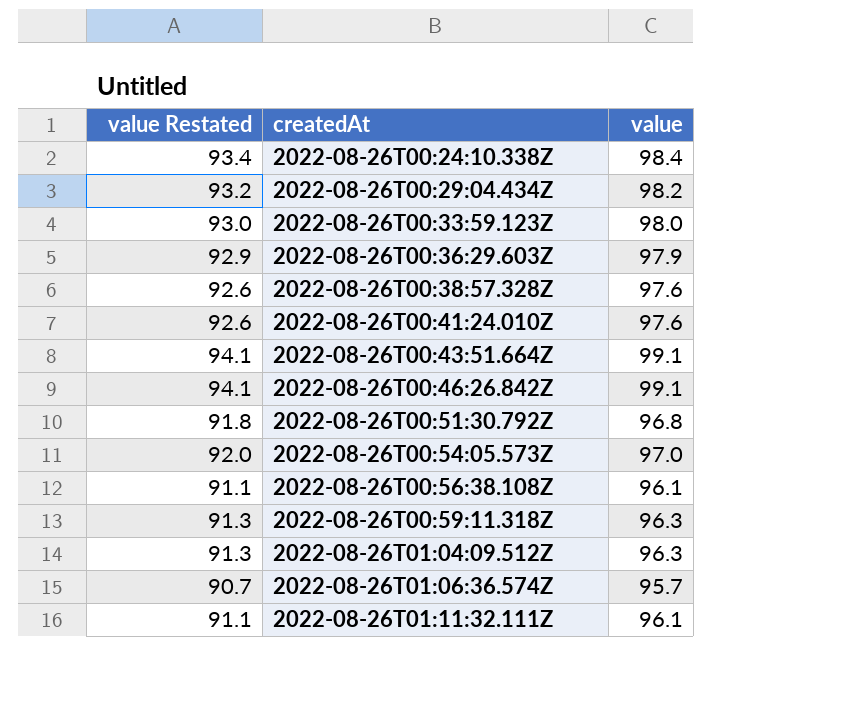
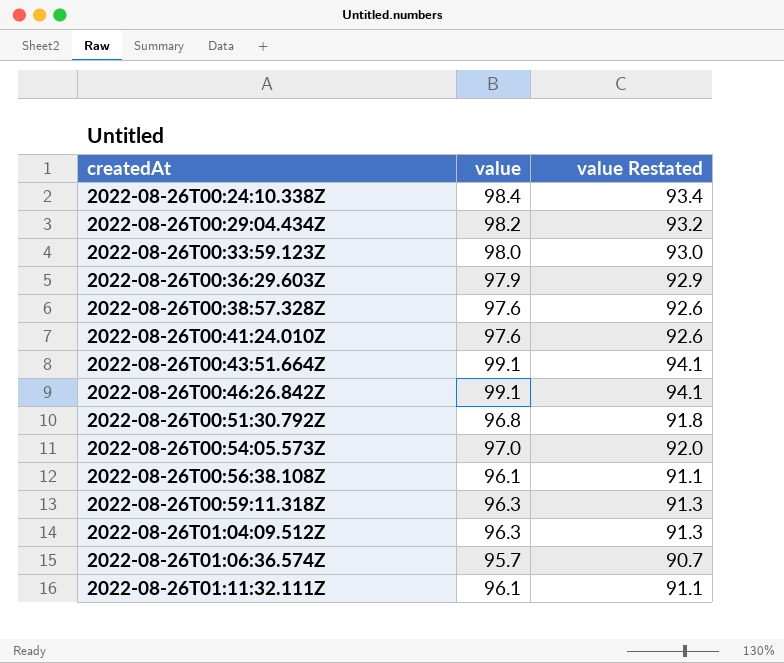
column value Restated | position: 1 -> 3

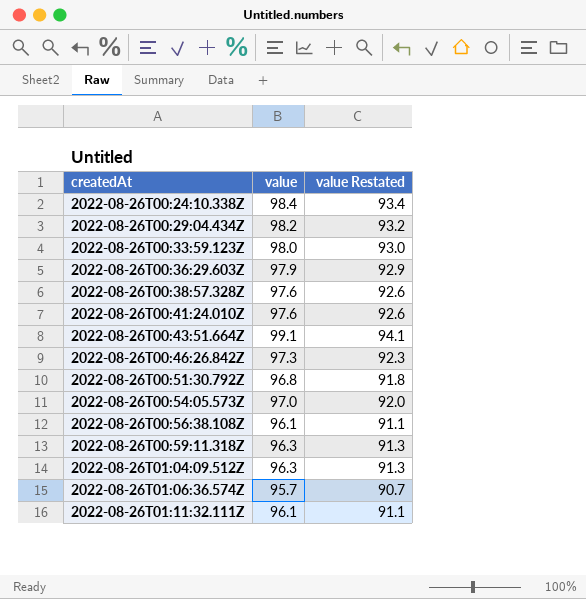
2022-08-26T00:46:26.842Z | value: 99.1 -> 97.3
2022-08-26T00:46:26.842Z | value Restated: 94.1 -> 92.3

